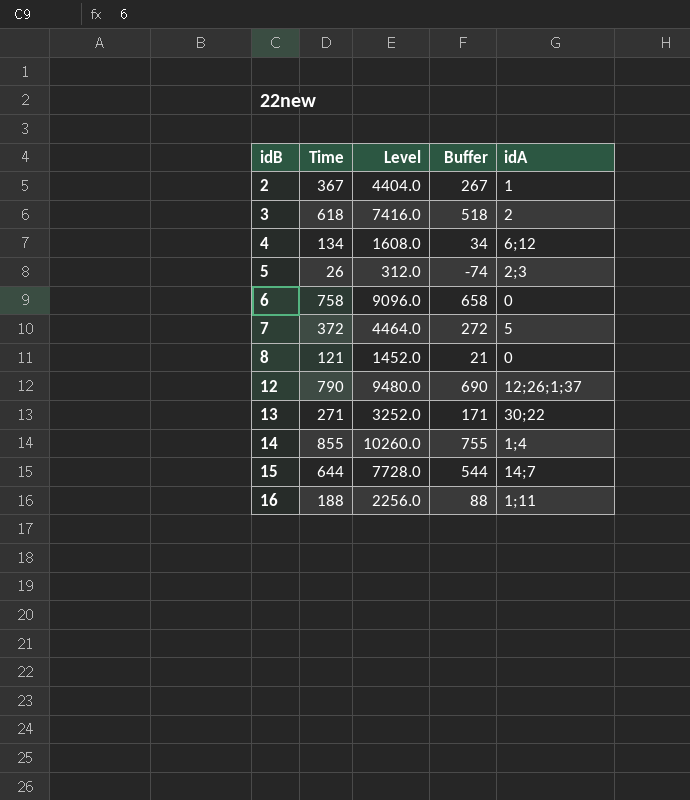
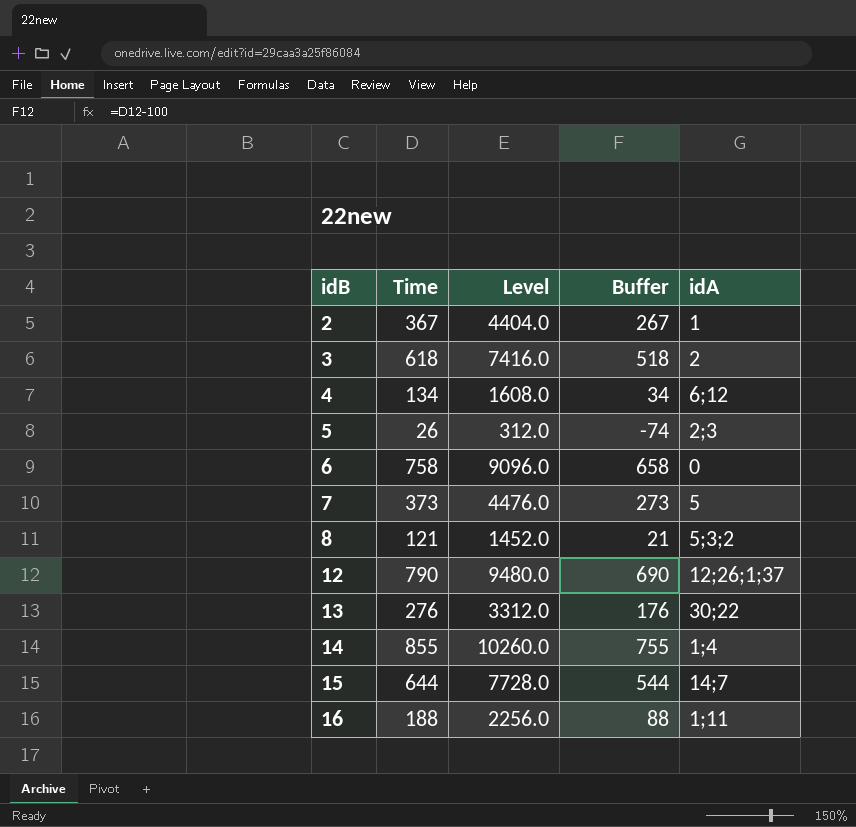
7 | Time: 372 -> 373
7 | Level: 4464.0 -> 4476.0
7 | Buffer: 272 -> 273
8 | idA: 0 -> 5;3;2
13 | Time: 271 -> 276
13 | Level: 3252.0 -> 3312.0
13 | Buffer: 171 -> 176

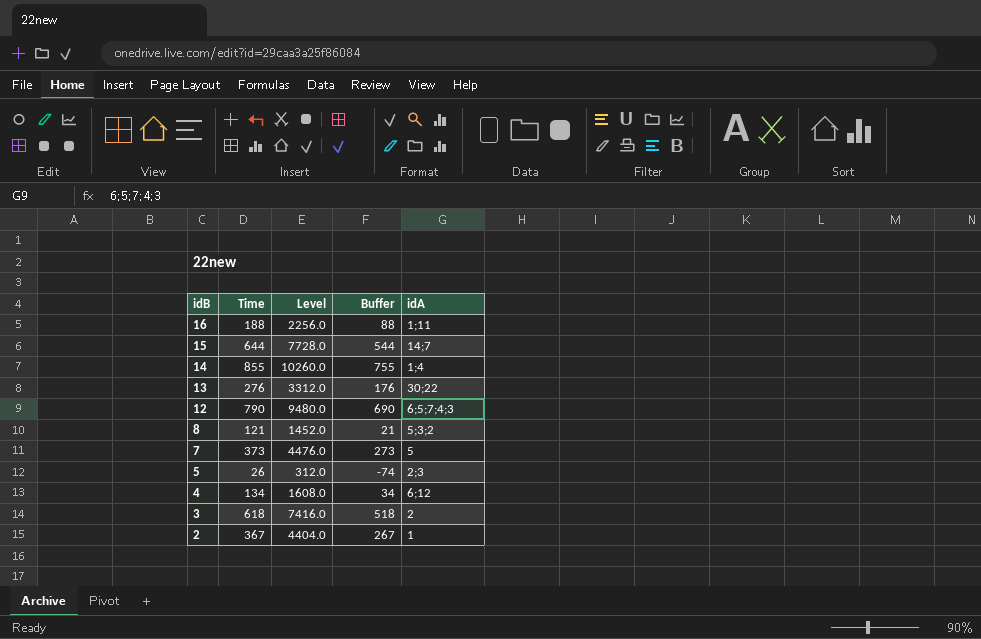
row order: idB ascending -> idB descending
row 6: 758 | 9096.0 | 658 | 0 -> none
12 | idA: 12;26;1;37 -> 6;5;7;4;3

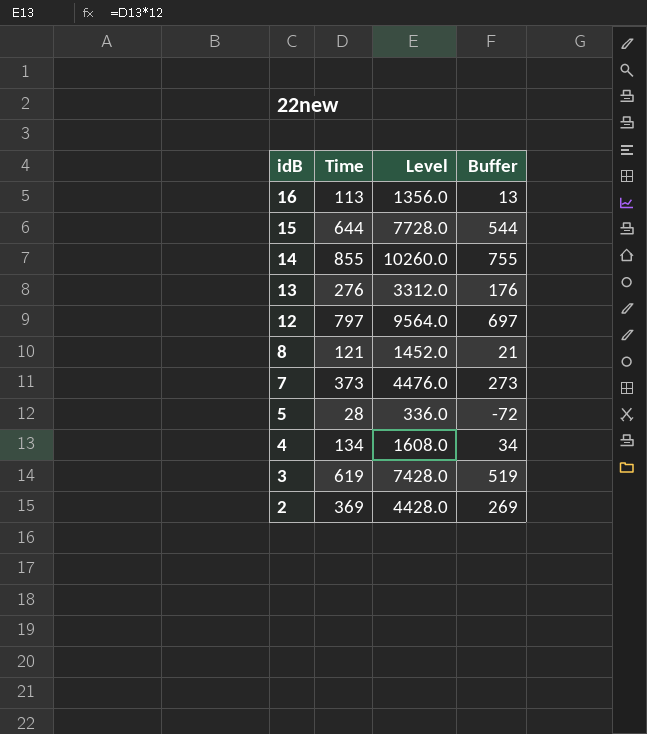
column idA | position: 5 -> none
16 | Time: 188 -> 113
16 | Level: 2256.0 -> 1356.0
16 | Buffer: 88 -> 13
12 | Time: 790 -> 797
12 | Level: 9480.0 -> 9564.0
12 | Buffer: 690 -> 697
5 | Time: 26 -> 28
5 | Level: 312.0 -> 336.0
5 | Buffer: -74 -> -72
3 | Time: 618 -> 619
3 | Level: 7416.0 -> 7428.0
3 | Buffer: 518 -> 519
2 | Time: 367 -> 369
2 | Level: 4404.0 -> 4428.0
2 | Buffer: 267 -> 269

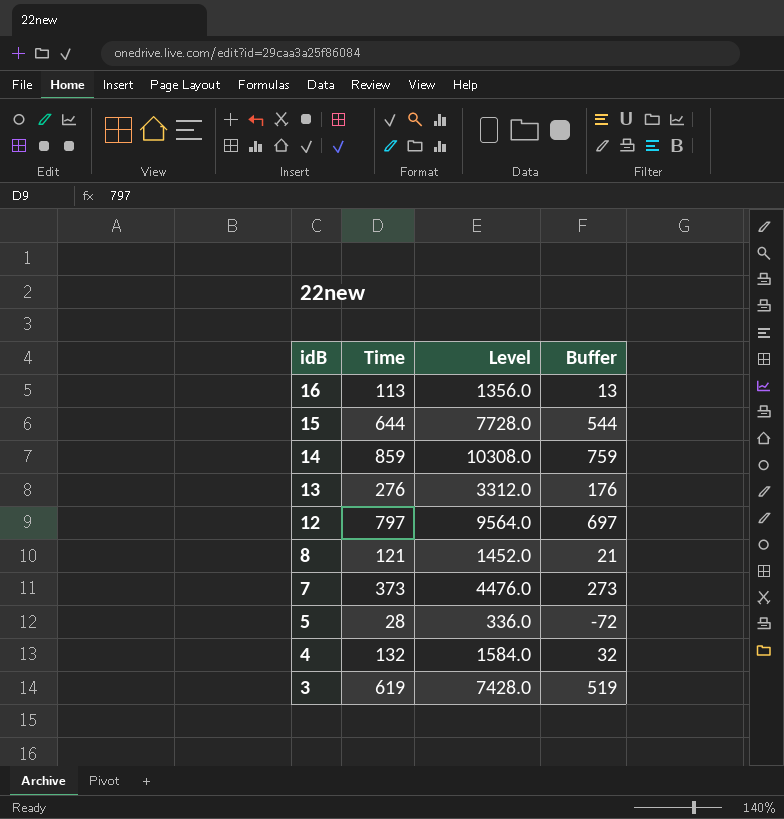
row 2: 369 | 4428.0 | 269 -> none
14 | Time: 855 -> 859
14 | Level: 10260.0 -> 10308.0
14 | Buffer: 755 -> 759
4 | Time: 134 -> 132
4 | Level: 1608.0 -> 1584.0
4 | Buffer: 34 -> 32

